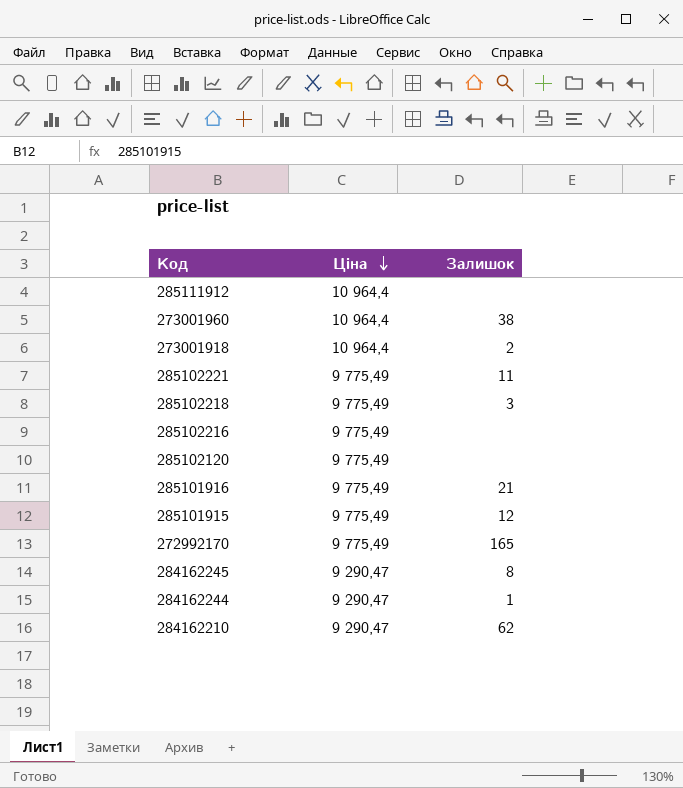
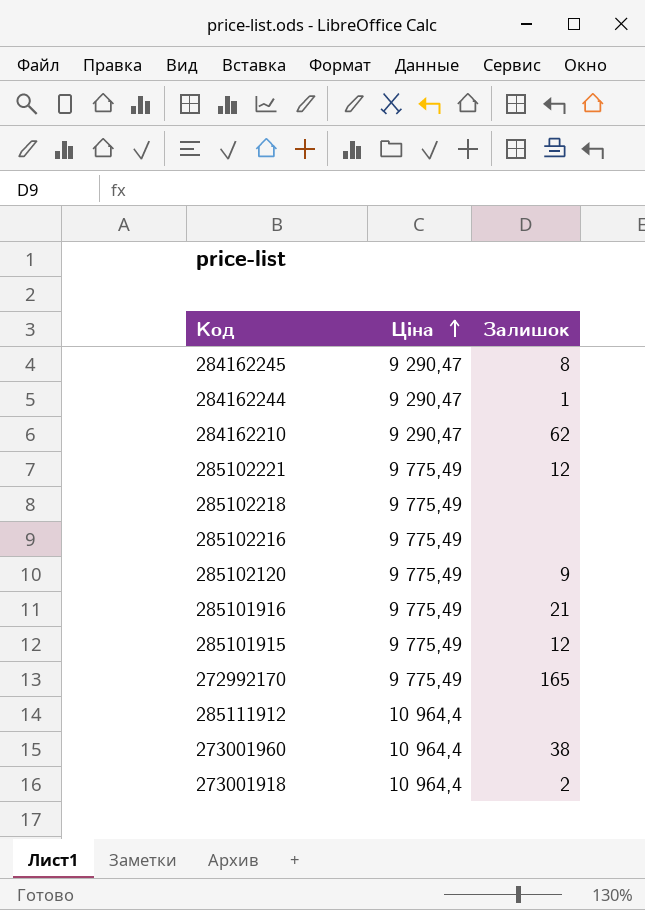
row order: Ціна descending -> Ціна ascending
285102221 | Залишок: 11 -> 12
285102218 | Залишок: 3 -> none
285102120 | Залишок: none -> 9

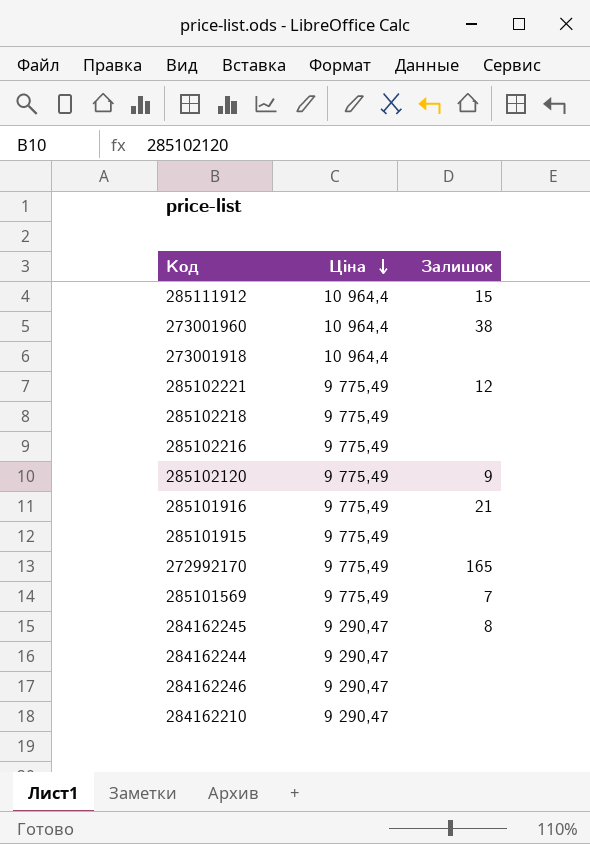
row order: Ціна ascending -> Ціна descending
285111912 | Залишок: none -> 15
273001918 | Залишок: 2 -> none
285101915 | Залишок: 12 -> none
row 285101569: none -> 9 775,49 | 7
284162244 | Залишок: 1 -> none
row 284162246: none -> 9 290,47 | none
284162210 | Залишок: 62 -> none

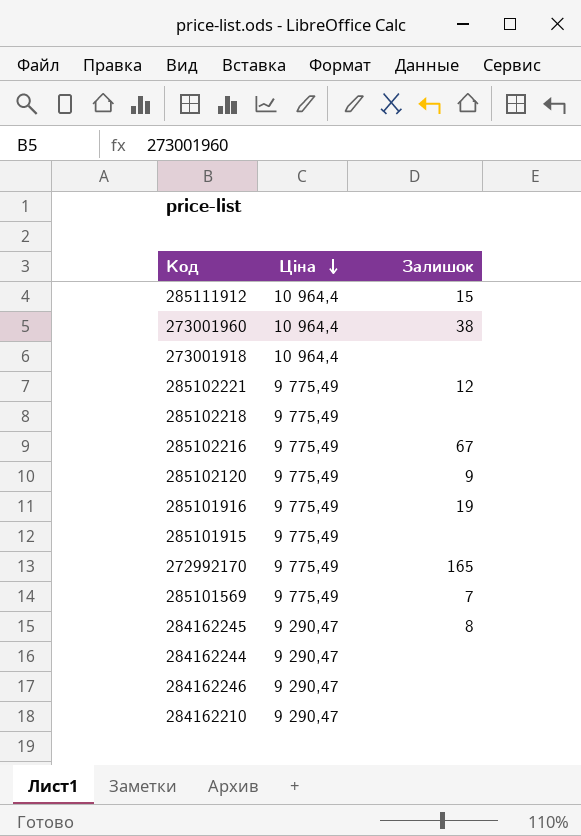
285102216 | Залишок: none -> 67
285101916 | Залишок: 21 -> 19

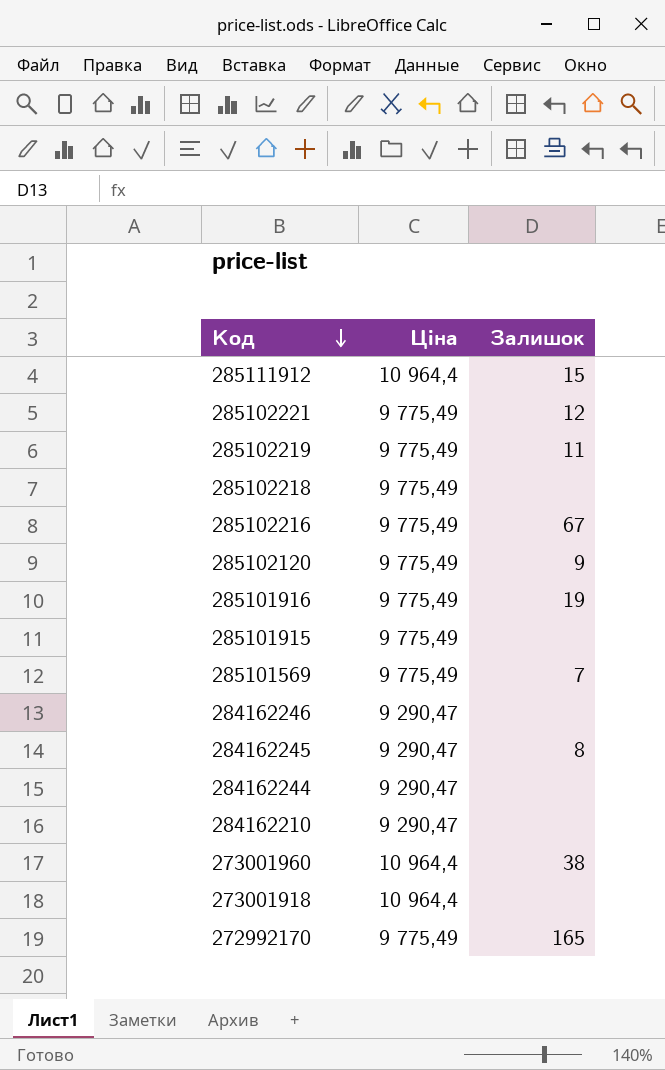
row order: Ціна descending -> Код descending
row 285102219: none -> 9 775,49 | 11

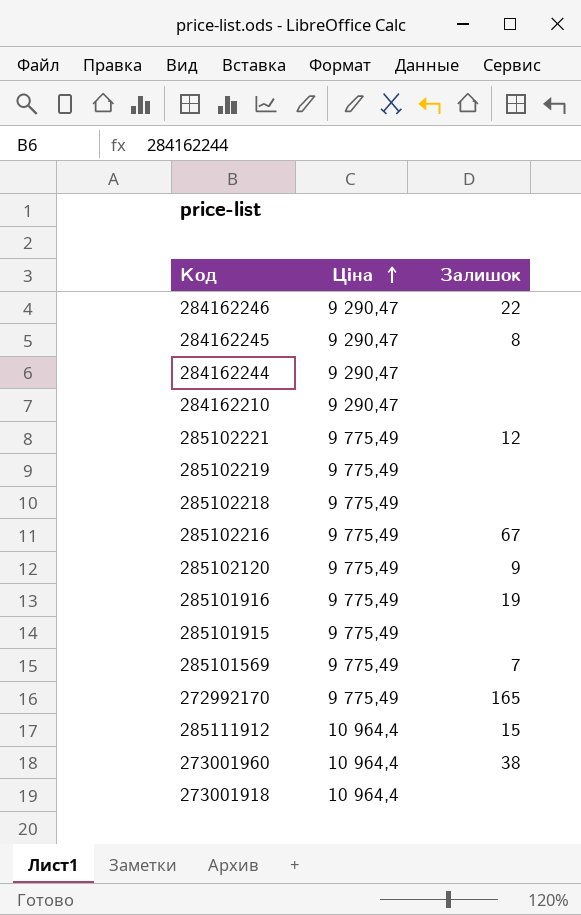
row order: Код descending -> Ціна ascending
284162246 | Залишок: none -> 22
285102219 | Залишок: 11 -> none

